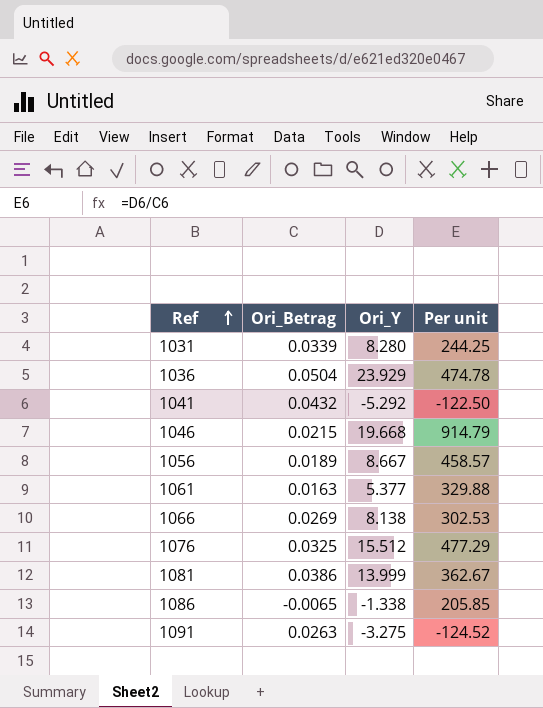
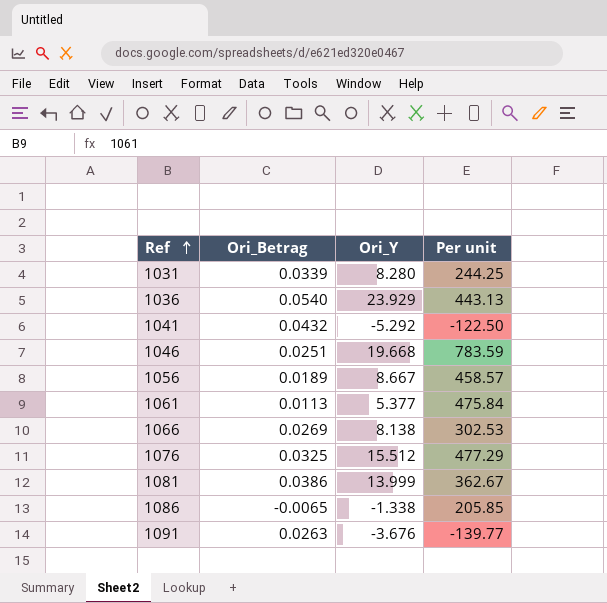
1036 | Ori_Betrag: 0.0504 -> 0.0540
1036 | Per unit: 474.78 -> 443.13
1046 | Ori_Betrag: 0.0215 -> 0.0251
1046 | Per unit: 914.79 -> 783.59
1061 | Ori_Betrag: 0.0163 -> 0.0113
1061 | Per unit: 329.88 -> 475.84
1091 | Ori_Y: -3.275 -> -3.676
1091 | Per unit: -124.52 -> -139.77

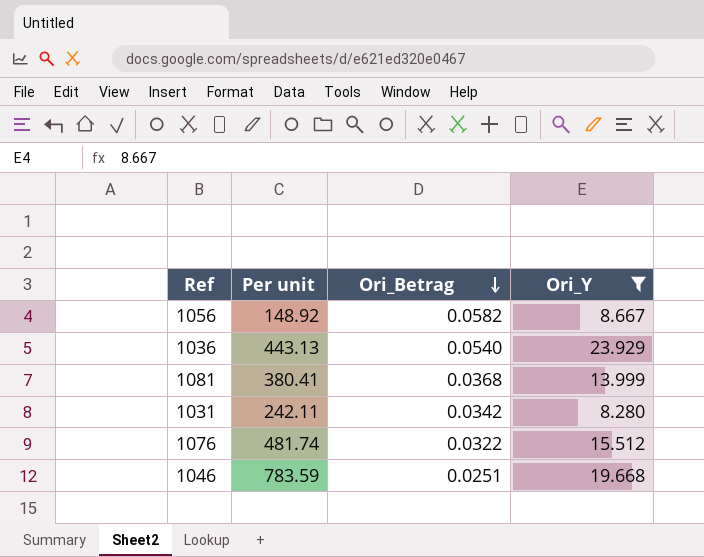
filter: none -> Ori_Y >= 8.280
row order: Ref ascending -> Ori_Betrag descending
column Per unit | position: 4 -> 2
1056 | Per unit: 458.57 -> 148.92
1056 | Ori_Betrag: 0.0189 -> 0.0582
1081 | Per unit: 362.67 -> 380.41
1081 | Ori_Betrag: 0.0386 -> 0.0368
1031 | Per unit: 244.25 -> 242.11
1031 | Ori_Betrag: 0.0339 -> 0.0342
1076 | Per unit: 477.29 -> 481.74
1076 | Ori_Betrag: 0.0325 -> 0.0322

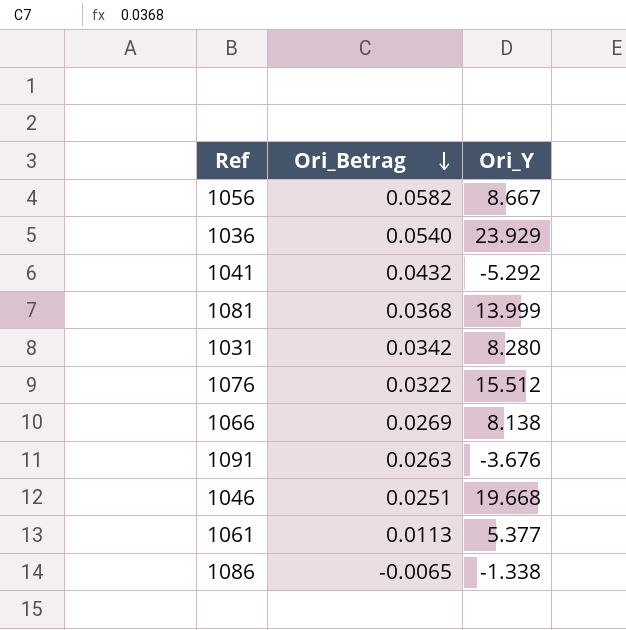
filter: Ori_Y >= 8.280 -> none
column Per unit | formula: [Ori_Y] / [Ori_Betrag] -> none

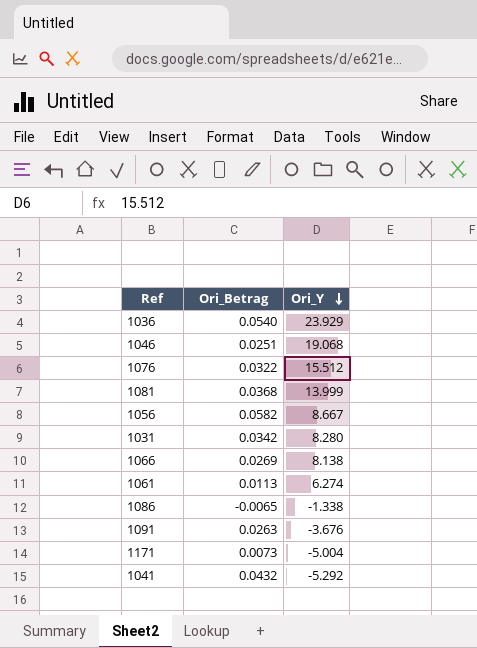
row order: Ori_Betrag descending -> Ori_Y descending
1046 | Ori_Y: 19.668 -> 19.068
1061 | Ori_Y: 5.377 -> 6.274
row 1171: none -> 0.0073 | -5.004

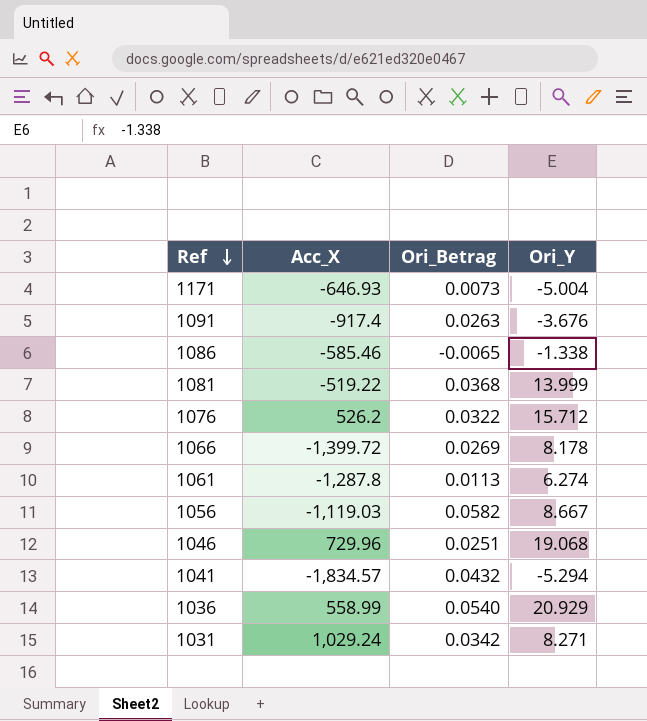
row order: Ori_Y descending -> Ref descending
column Acc_X | position: none -> 2
1076 | Ori_Y: 15.512 -> 15.712
1066 | Ori_Y: 8.138 -> 8.178
1041 | Ori_Y: -5.292 -> -5.294
1036 | Ori_Y: 23.929 -> 20.929
1031 | Ori_Y: 8.280 -> 8.271

